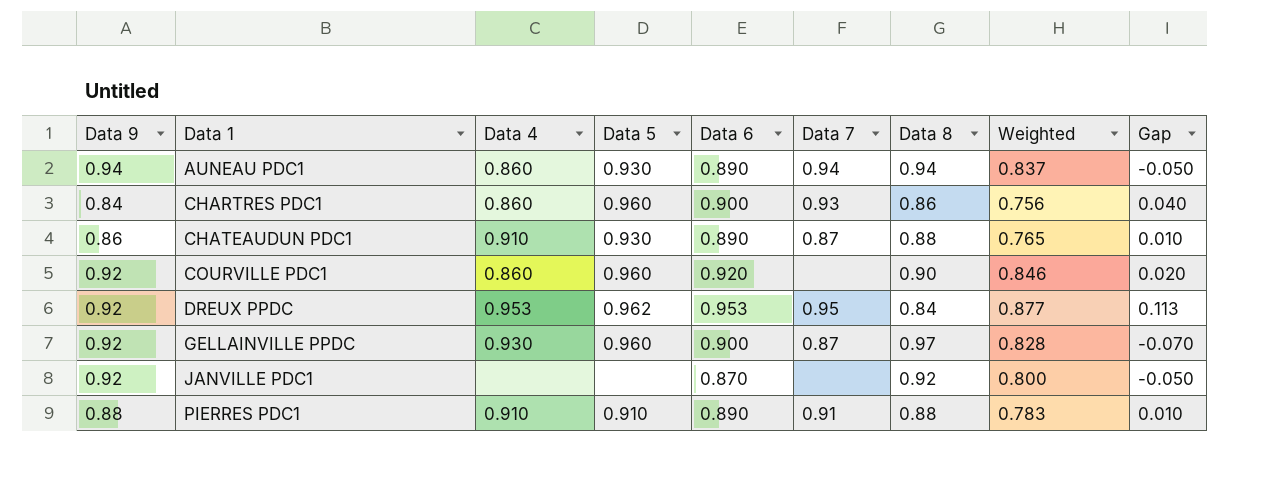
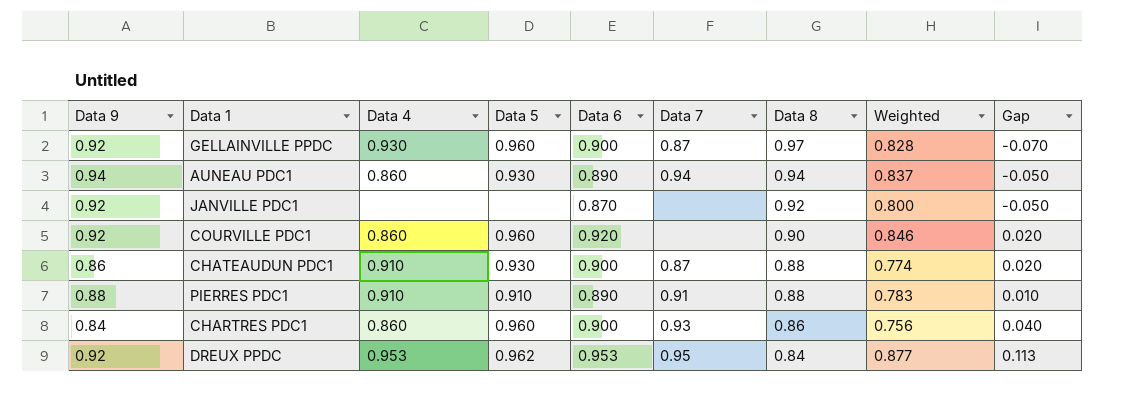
row order: Data 1 ascending -> Data 8 descending
CHATEAUDUN PDC1 | Data 6: 0.890 -> 0.900
CHATEAUDUN PDC1 | Weighted: 0.765 -> 0.774
CHATEAUDUN PDC1 | Gap: 0.010 -> 0.020

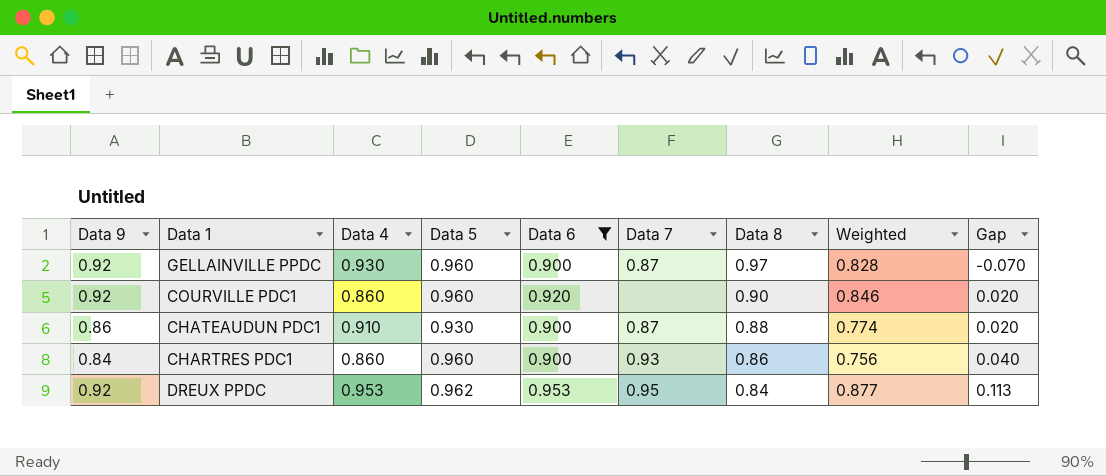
filter: none -> Data 6 >= 0.900

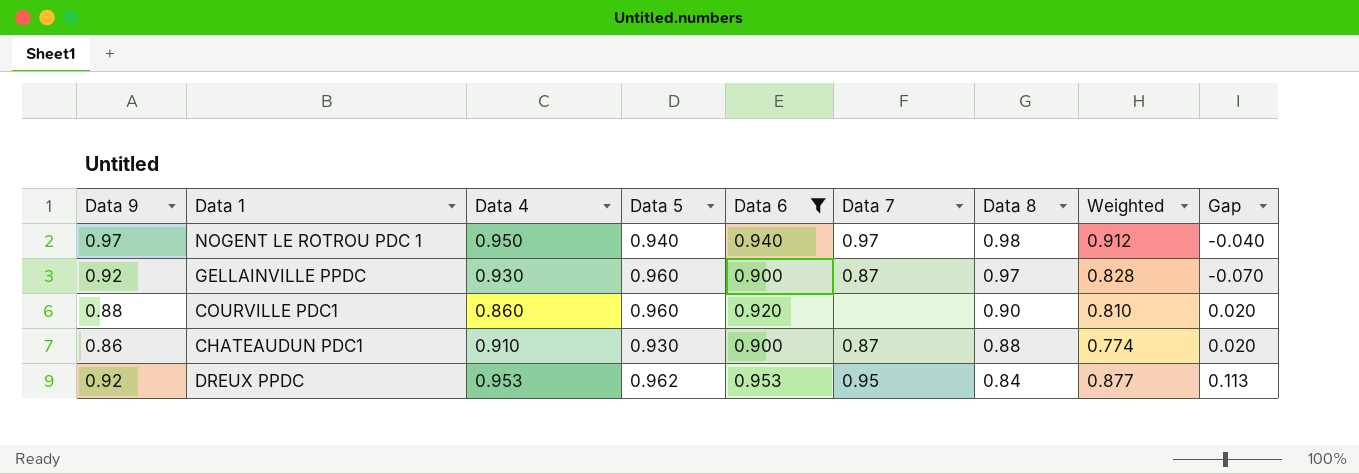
row CHARTRES PDC1: 0.84 | 0.860 | 0.960 | 0.900 | 0.93 | 0.86 | 0.756 | 0.040 -> none
row NOGENT LE ROTROU PDC 1: none -> 0.97 | 0.950 | 0.940 | 0.940 | 0.97 | 0.98 | 0.912 | -0.040
COURVILLE PDC1 | Data 9: 0.92 -> 0.88
COURVILLE PDC1 | Weighted: 0.846 -> 0.810

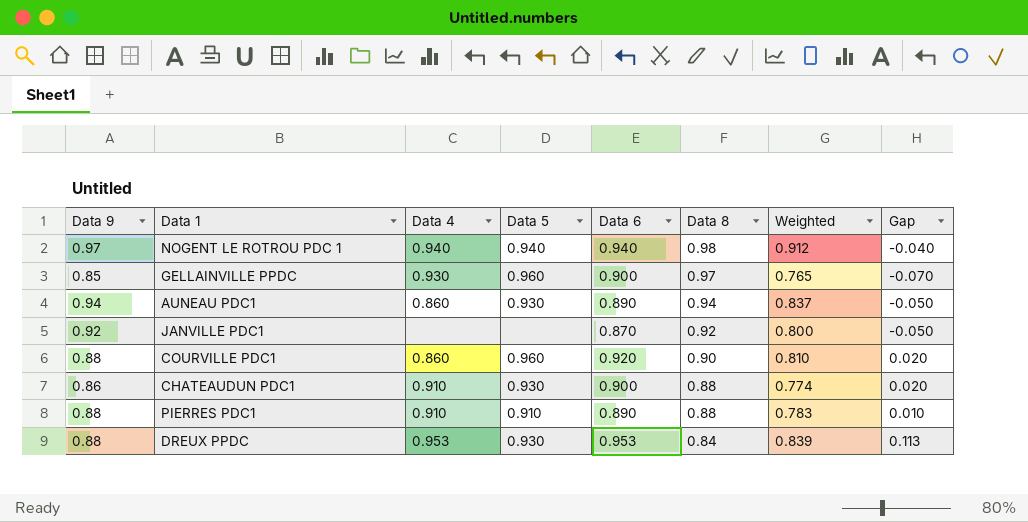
filter: Data 6 >= 0.900 -> none
column Data 7 | position: 6 -> none
NOGENT LE ROTROU PDC 1 | Data 4: 0.950 -> 0.940
GELLAINVILLE PPDC | Data 9: 0.92 -> 0.85
GELLAINVILLE PPDC | Weighted: 0.828 -> 0.765
DREUX PPDC | Data 9: 0.92 -> 0.88
DREUX PPDC | Data 5: 0.962 -> 0.930
DREUX PPDC | Weighted: 0.877 -> 0.839

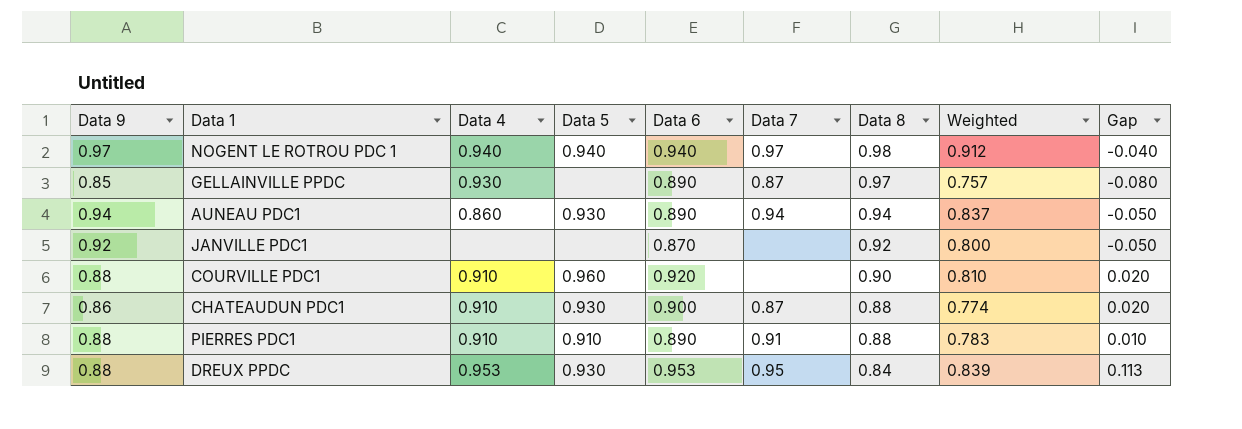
column Data 7 | position: none -> 6
GELLAINVILLE PPDC | Data 5: 0.960 -> none
GELLAINVILLE PPDC | Data 6: 0.900 -> 0.890
GELLAINVILLE PPDC | Weighted: 0.765 -> 0.757
GELLAINVILLE PPDC | Gap: -0.070 -> -0.080
COURVILLE PDC1 | Data 4: 0.860 -> 0.910

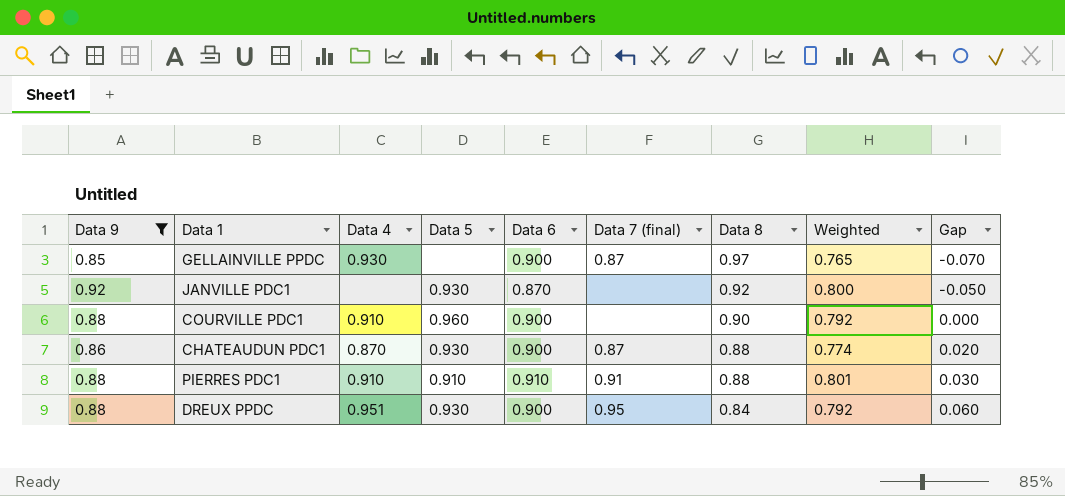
filter: none -> Data 9 <= 0.92
column name: Data 7 -> Data 7 (final)
GELLAINVILLE PPDC | Data 6: 0.890 -> 0.900
GELLAINVILLE PPDC | Weighted: 0.757 -> 0.765
GELLAINVILLE PPDC | Gap: -0.080 -> -0.070
JANVILLE PDC1 | Data 5: none -> 0.930
COURVILLE PDC1 | Data 6: 0.920 -> 0.900
COURVILLE PDC1 | Weighted: 0.810 -> 0.792
COURVILLE PDC1 | Gap: 0.020 -> 0.000
CHATEAUDUN PDC1 | Data 4: 0.910 -> 0.870
PIERRES PDC1 | Data 6: 0.890 -> 0.910
PIERRES PDC1 | Weighted: 0.783 -> 0.801
PIERRES PDC1 | Gap: 0.010 -> 0.030
DREUX PPDC | Data 4: 0.953 -> 0.951
DREUX PPDC | Data 6: 0.953 -> 0.900
DREUX PPDC | Weighted: 0.839 -> 0.792
DREUX PPDC | Gap: 0.113 -> 0.060

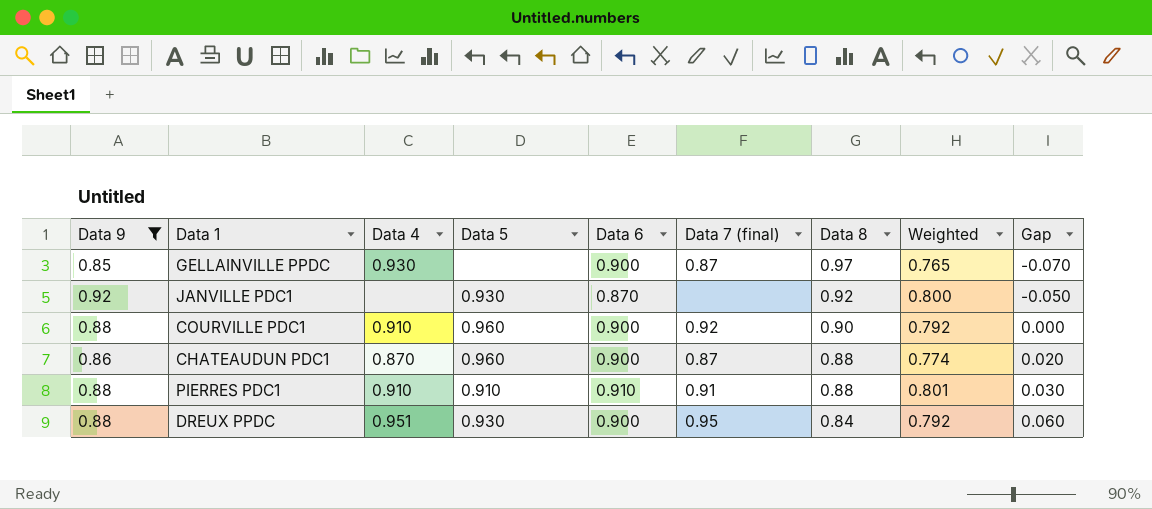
COURVILLE PDC1 | Data 7 (final): none -> 0.92
CHATEAUDUN PDC1 | Data 5: 0.930 -> 0.960

